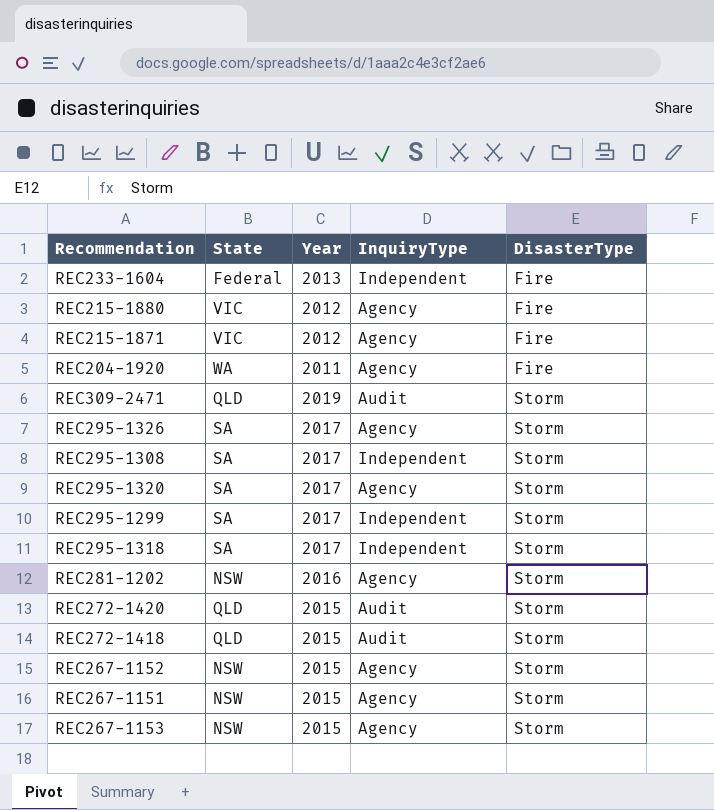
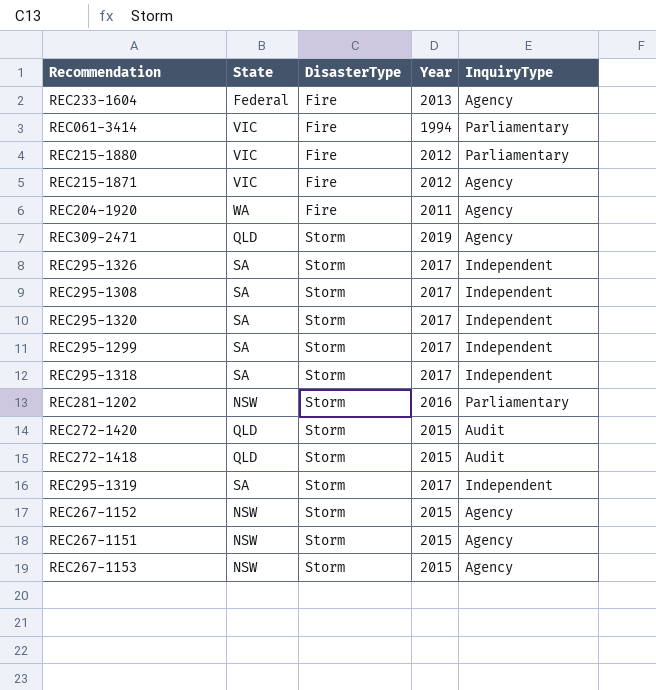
column DisasterType | position: 5 -> 3
REC233-1604 | InquiryType: Independent -> Agency
row REC061-3414: none -> VIC | Fire | 1994 | Parliamentary
REC215-1880 | InquiryType: Agency -> Parliamentary
REC309-2471 | InquiryType: Audit -> Agency
REC295-1326 | InquiryType: Agency -> Independent
REC295-1320 | InquiryType: Agency -> Independent
REC281-1202 | InquiryType: Agency -> Parliamentary
row REC295-1319: none -> SA | Storm | 2017 | Independent

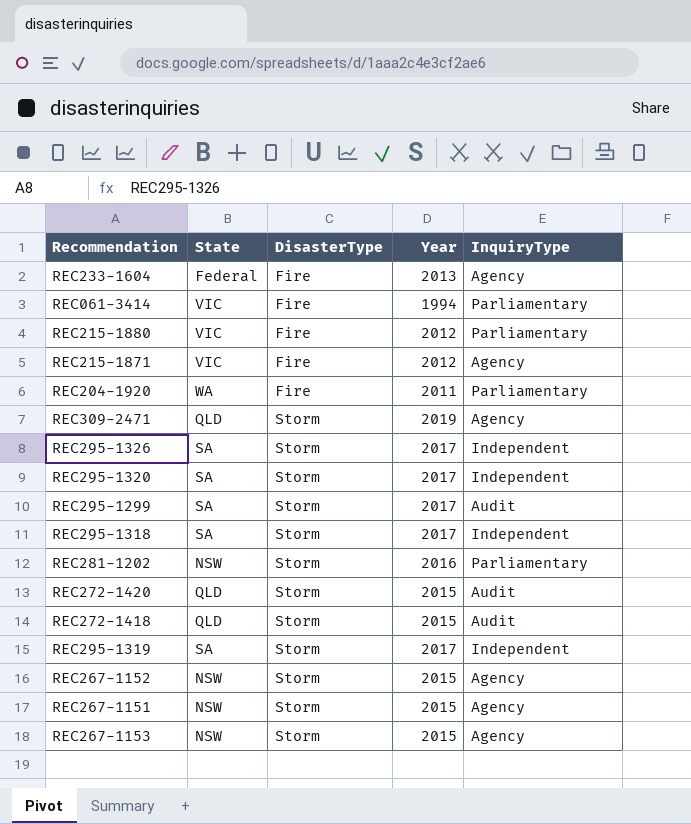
row REC295-1308: SA | Storm | 2017 | Independent -> none
REC204-1920 | InquiryType: Agency -> Parliamentary
REC295-1299 | InquiryType: Independent -> Audit

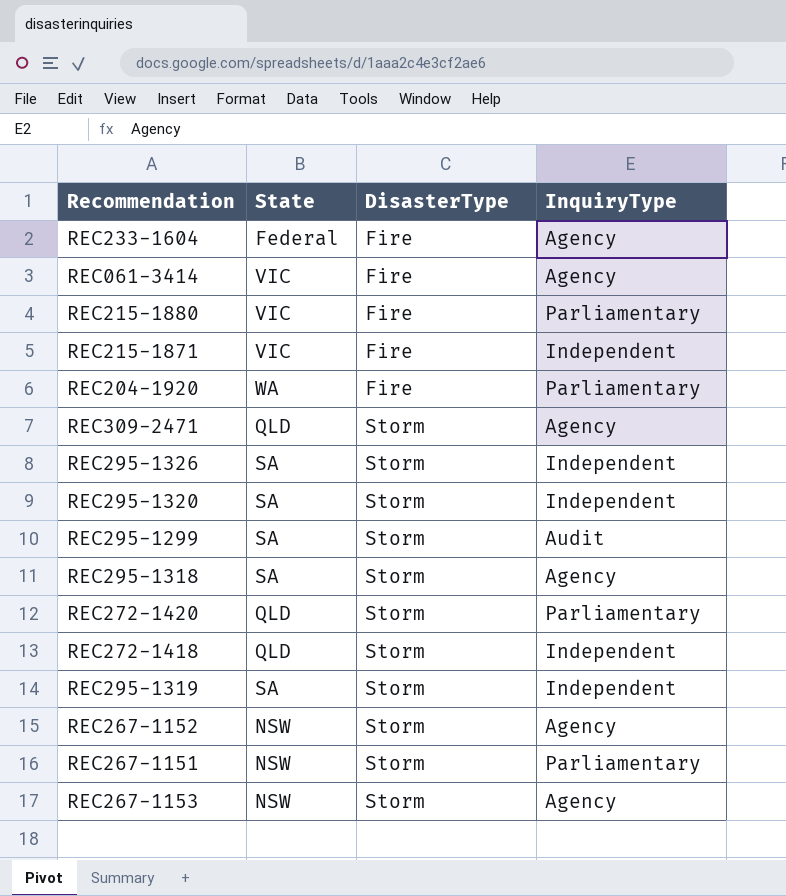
column Year | position: 4 -> none
row REC281-1202: NSW | Storm | 2016 | Parliamentary -> none
REC061-3414 | InquiryType: Parliamentary -> Agency
REC215-1871 | InquiryType: Agency -> Independent
REC295-1318 | InquiryType: Independent -> Agency
REC272-1420 | InquiryType: Audit -> Parliamentary
REC272-1418 | InquiryType: Audit -> Independent
REC267-1151 | InquiryType: Agency -> Parliamentary

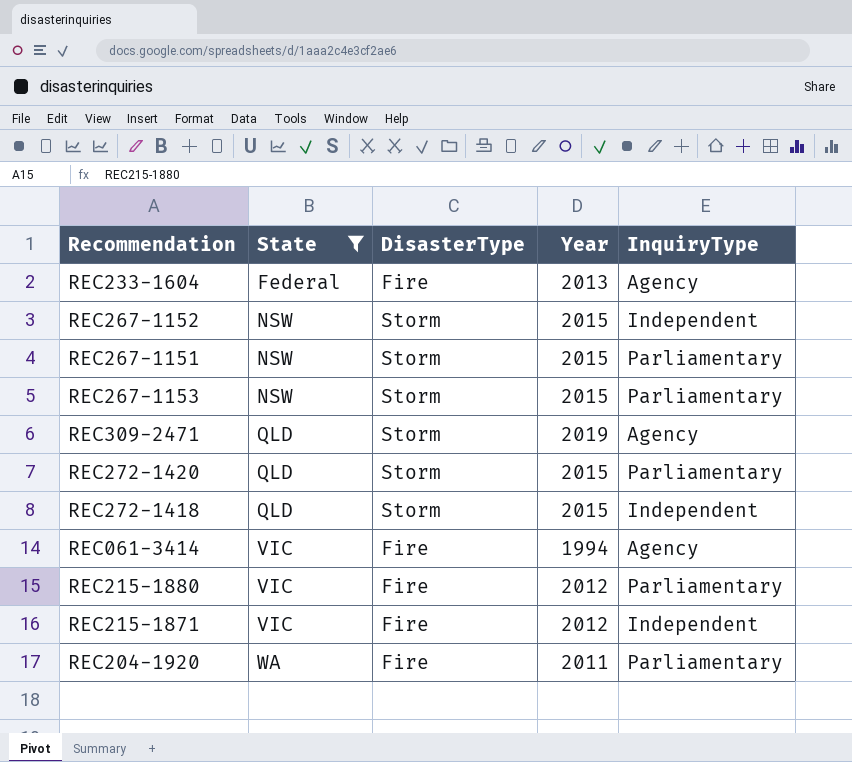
filter: none -> State != SA
row order: DisasterType ascending -> State ascending
column Year | position: none -> 4
REC267-1152 | InquiryType: Agency -> Independent
REC267-1153 | InquiryType: Agency -> Parliamentary

